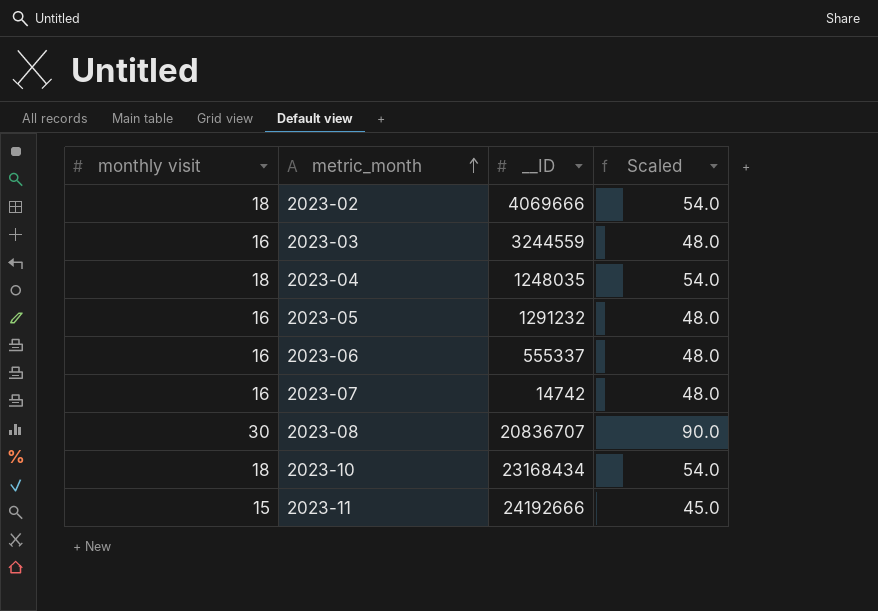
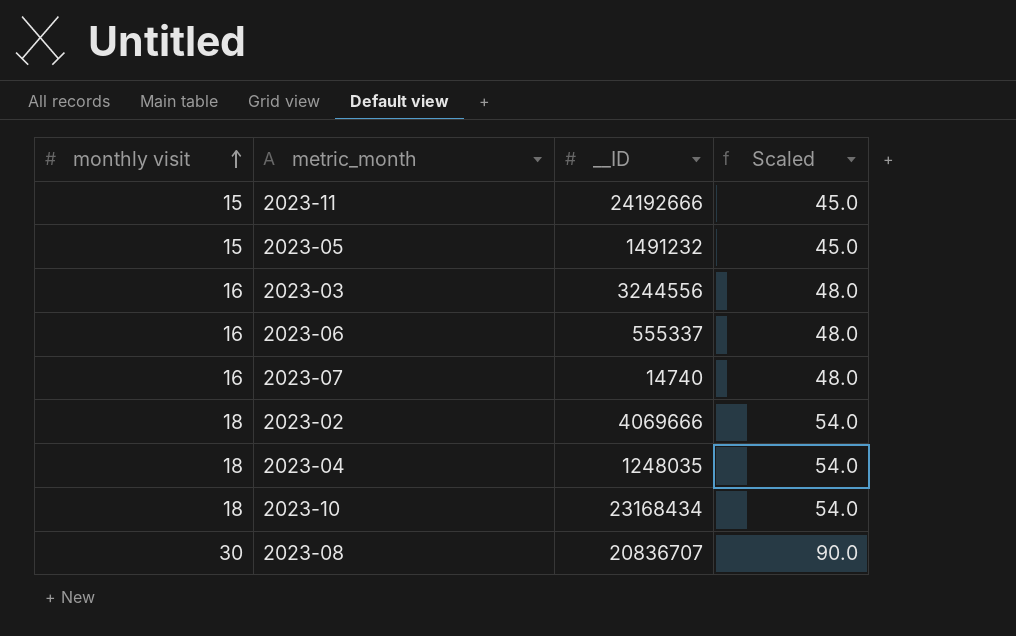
row order: metric_month ascending -> monthly visit ascending
2023-05 | monthly visit: 16 -> 15
2023-05 | __ID: 1291232 -> 1491232
2023-05 | Scaled: 48.0 -> 45.0
2023-03 | __ID: 3244559 -> 3244556
2023-07 | __ID: 14742 -> 14740

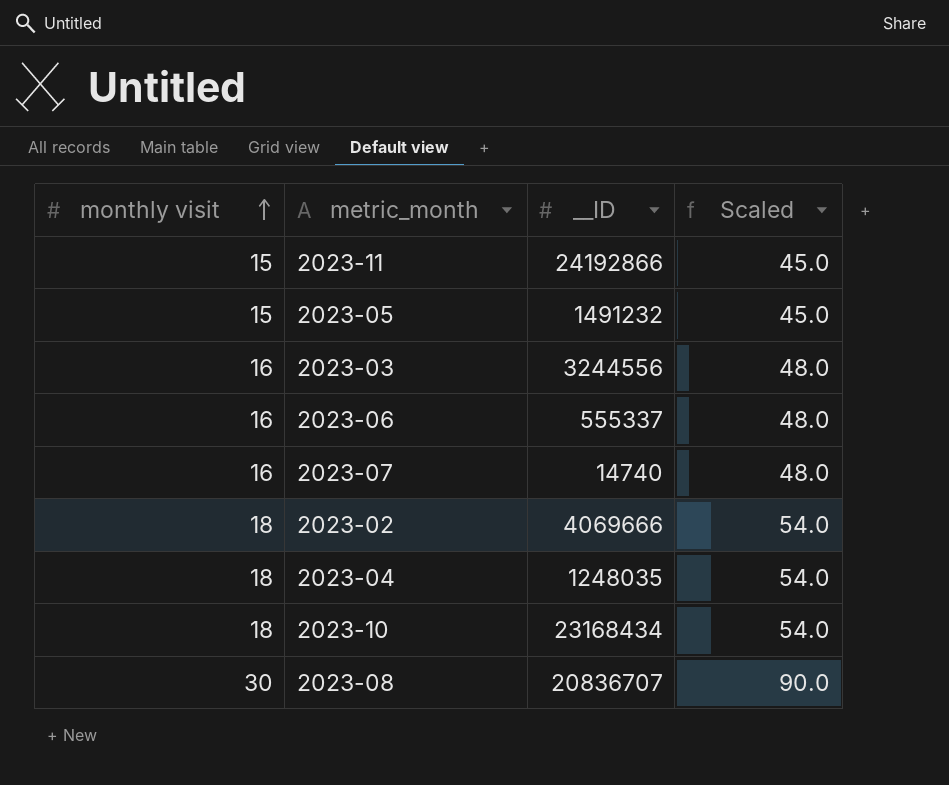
2023-11 | __ID: 24192666 -> 24192866

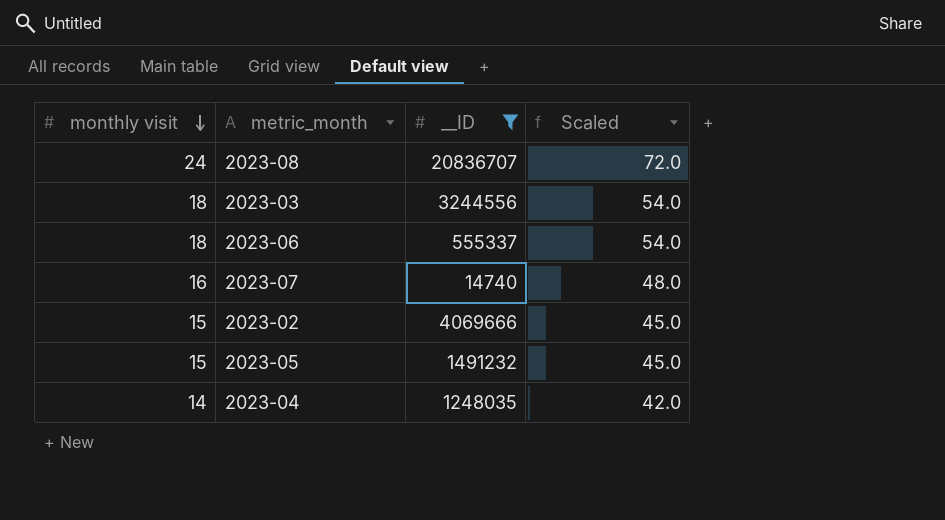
filter: none -> __ID <= 20836707
row order: monthly visit ascending -> monthly visit descending
2023-08 | monthly visit: 30 -> 24
2023-08 | Scaled: 90.0 -> 72.0
2023-03 | monthly visit: 16 -> 18
2023-03 | Scaled: 48.0 -> 54.0
2023-06 | monthly visit: 16 -> 18
2023-06 | Scaled: 48.0 -> 54.0
2023-02 | monthly visit: 18 -> 15
2023-02 | Scaled: 54.0 -> 45.0
2023-04 | monthly visit: 18 -> 14
2023-04 | Scaled: 54.0 -> 42.0

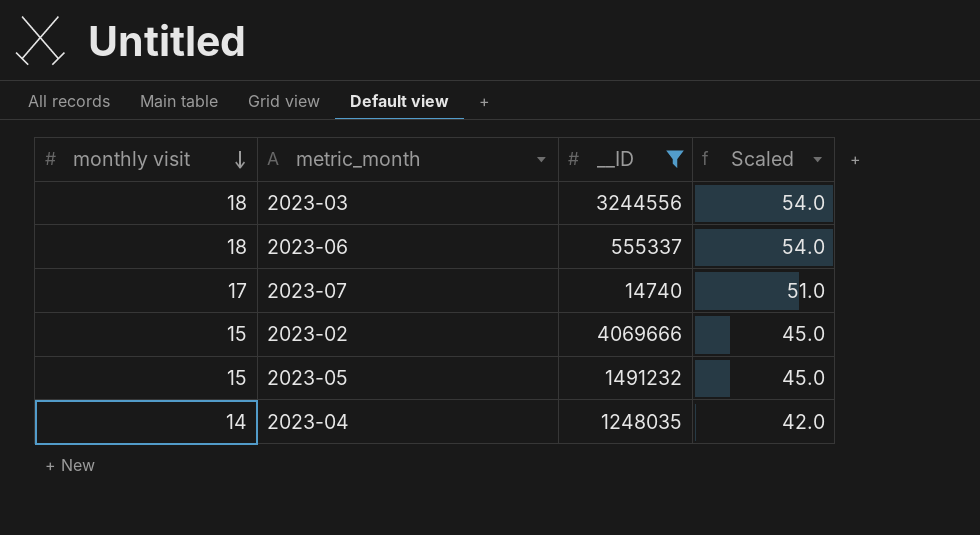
row 2023-08: 24 | 20836707 | 72.0 -> none
2023-07 | monthly visit: 16 -> 17
2023-07 | Scaled: 48.0 -> 51.0

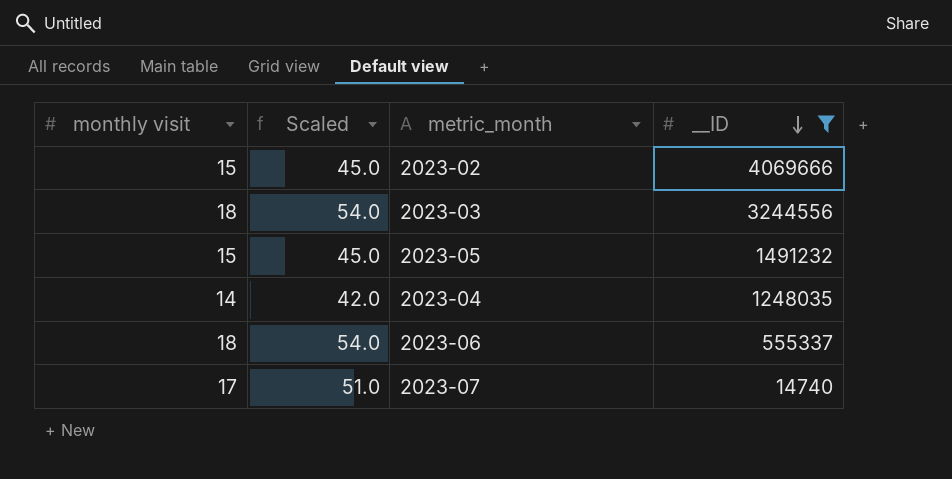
row order: monthly visit descending -> __ID descending
column Scaled | position: 4 -> 2

